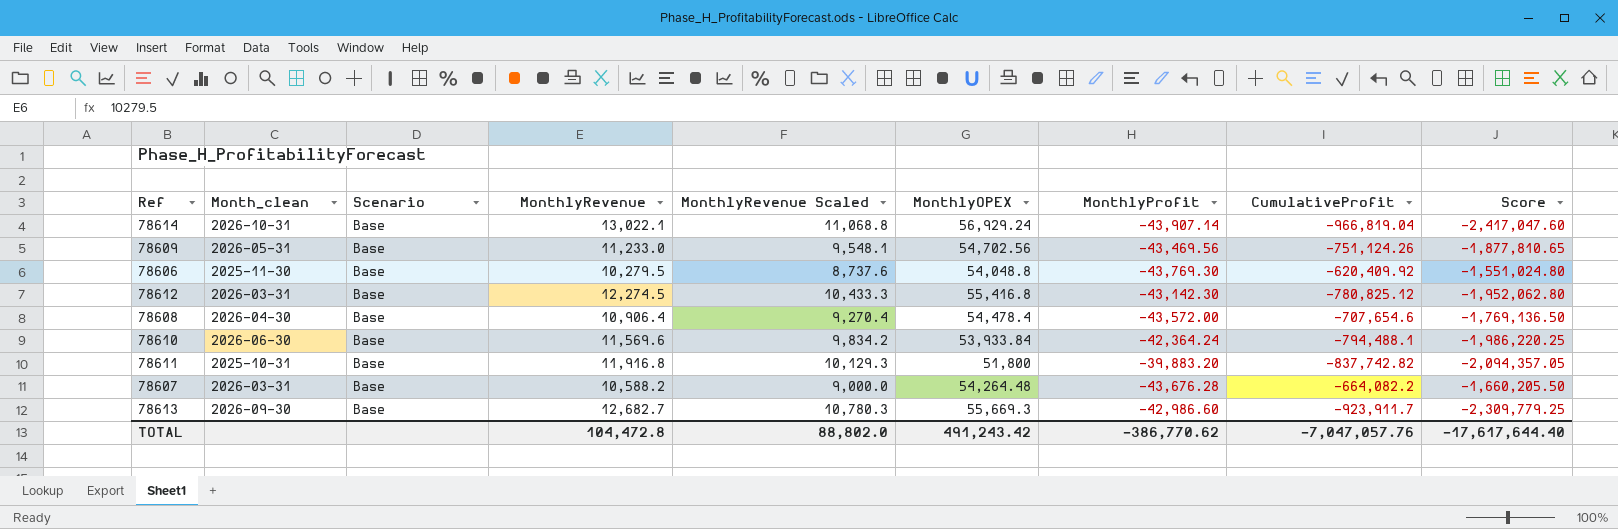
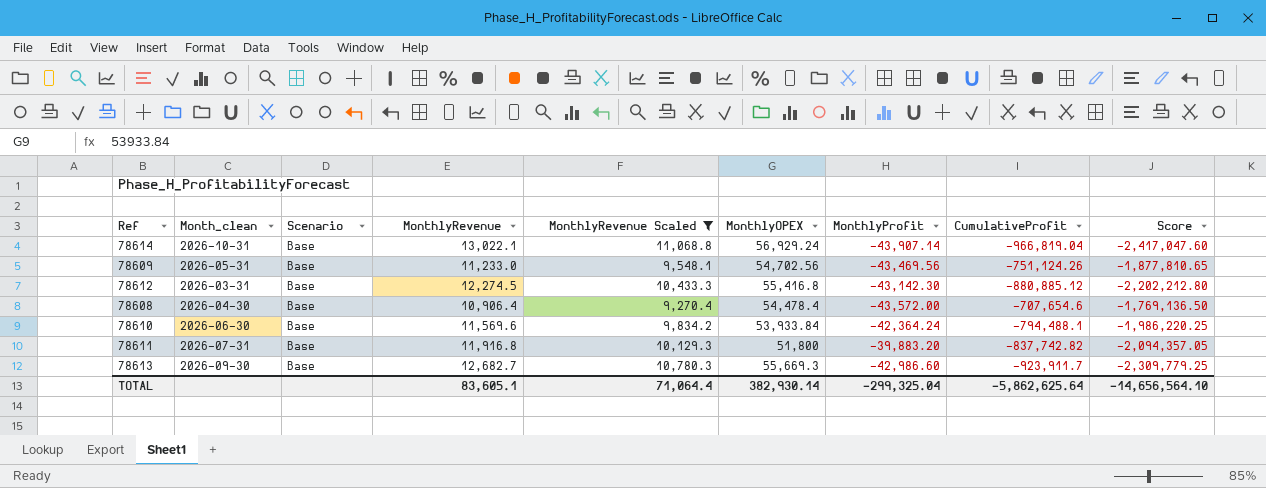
filter: none -> MonthlyRevenue Scaled >= 9,270.4
78612 | CumulativeProfit: -780,825.12 -> -880,885.12
78612 | Score: -1,952,062.80 -> -2,202,212.80
78611 | Month_clean: 2025-10-31 -> 2026-07-31
TOTAL | MonthlyRevenue: 104,472.8 -> 83,605.1
TOTAL | MonthlyRevenue Scaled: 88,802.0 -> 71,064.4
TOTAL | MonthlyOPEX: 491,243.42 -> 382,930.14
TOTAL | MonthlyProfit: -386,770.62 -> -299,325.04
TOTAL | CumulativeProfit: -7,047,057.76 -> -5,862,625.64
TOTAL | Score: -17,617,644.40 -> -14,656,564.10

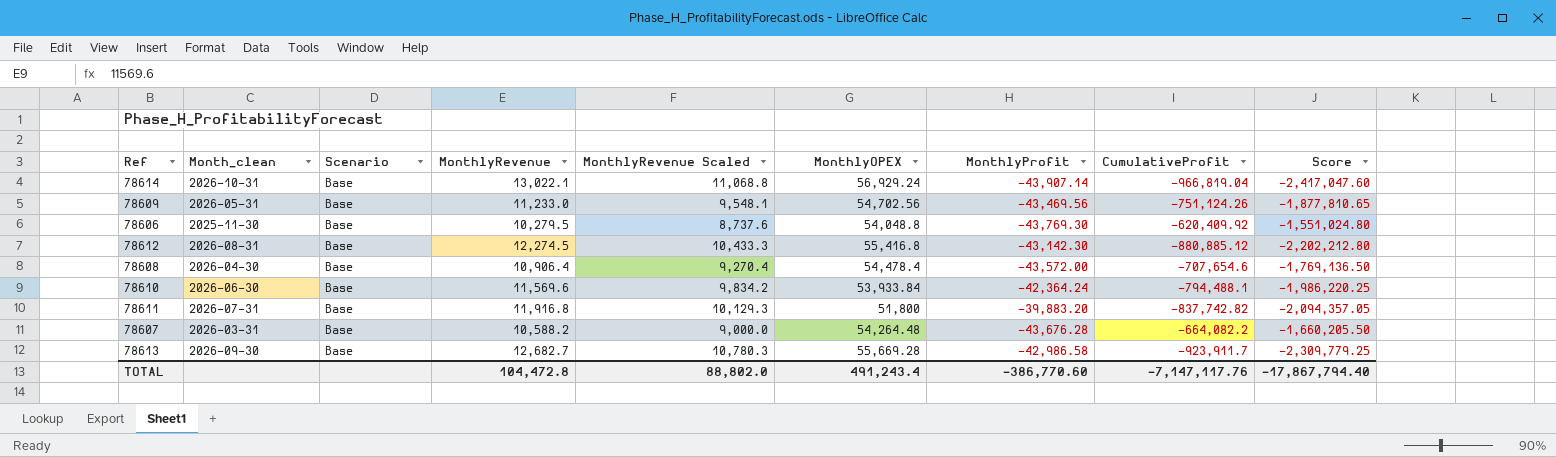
filter: MonthlyRevenue Scaled >= 9,270.4 -> none
78612 | Month_clean: 2026-03-31 -> 2026-08-31
78613 | MonthlyOPEX: 55,669.3 -> 55,669.28
78613 | MonthlyProfit: -42,986.60 -> -42,986.58
TOTAL | MonthlyRevenue: 83,605.1 -> 104,472.8
TOTAL | MonthlyRevenue Scaled: 71,064.4 -> 88,802.0
TOTAL | MonthlyOPEX: 382,930.14 -> 491,243.4
TOTAL | MonthlyProfit: -299,325.04 -> -386,770.60
TOTAL | CumulativeProfit: -5,862,625.64 -> -7,147,117.76
TOTAL | Score: -14,656,564.10 -> -17,867,794.40

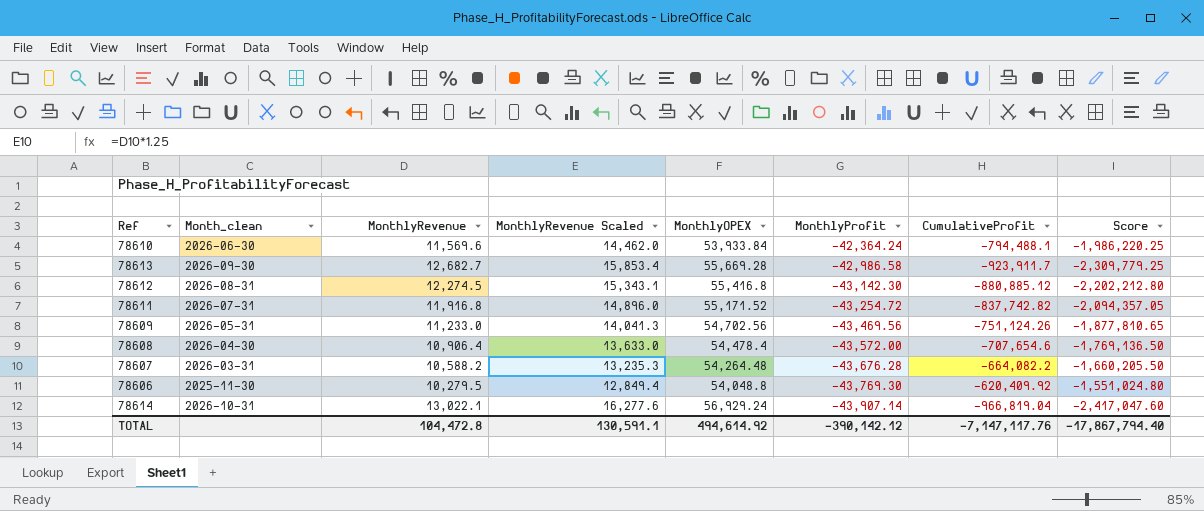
row order: none -> MonthlyProfit descending
column Scenario | position: 3 -> none
column MonthlyRevenue Scaled | formula: [MonthlyRevenue] * 0.85 -> [MonthlyRevenue] * 1.25
78611 | MonthlyOPEX: 51,800 -> 55,171.52
78611 | MonthlyProfit: -39,883.20 -> -43,254.72
TOTAL | MonthlyRevenue Scaled: 88,802.0 -> 130,591.1
TOTAL | MonthlyOPEX: 491,243.4 -> 494,614.92
TOTAL | MonthlyProfit: -386,770.60 -> -390,142.12

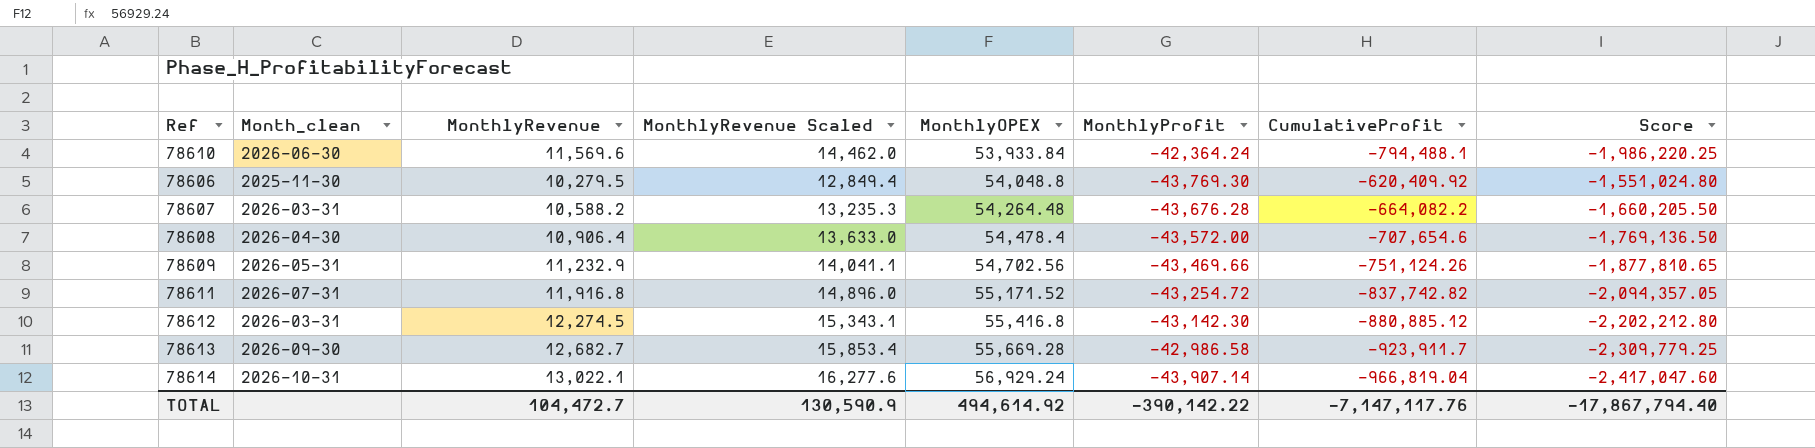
row order: MonthlyProfit descending -> MonthlyOPEX ascending
78609 | MonthlyRevenue: 11,233.0 -> 11,232.9
78609 | MonthlyRevenue Scaled: 14,041.3 -> 14,041.1
78609 | MonthlyProfit: -43,469.56 -> -43,469.66
78612 | Month_clean: 2026-08-31 -> 2026-03-31
TOTAL | MonthlyRevenue: 104,472.8 -> 104,472.7
TOTAL | MonthlyRevenue Scaled: 130,591.1 -> 130,590.9
TOTAL | MonthlyProfit: -390,142.12 -> -390,142.22

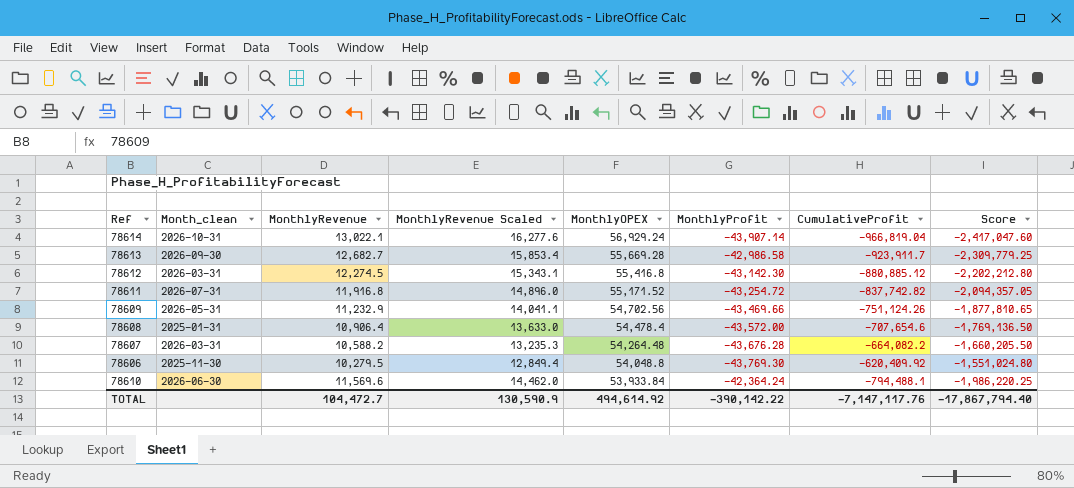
row order: MonthlyOPEX ascending -> MonthlyOPEX descending
78608 | Month_clean: 2026-04-30 -> 2025-01-31

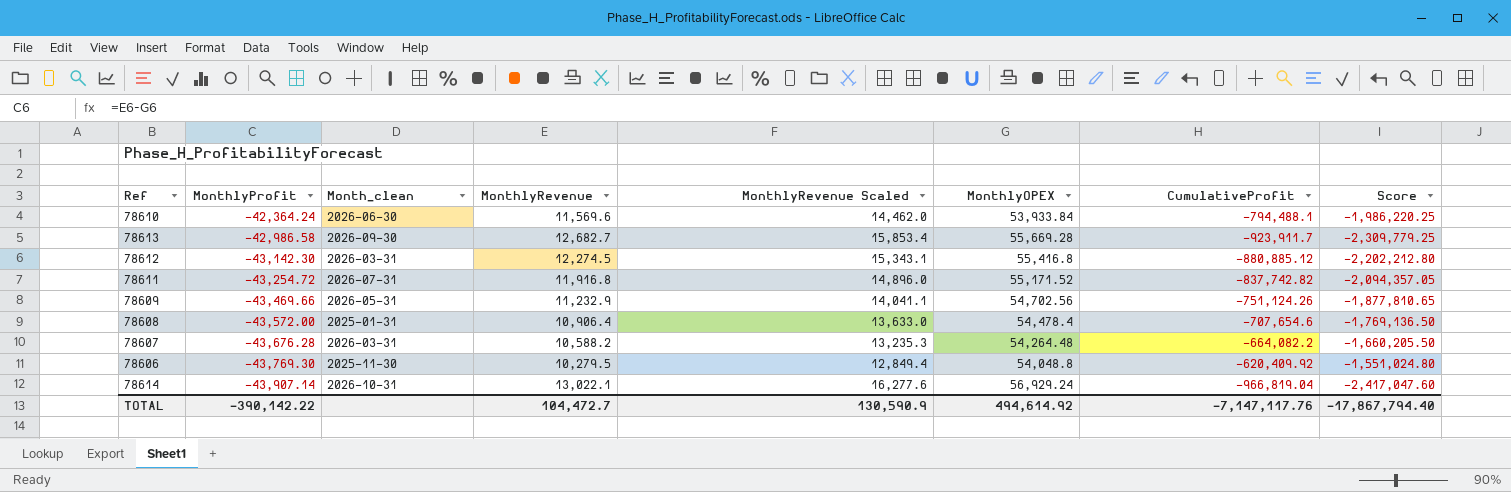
row order: MonthlyOPEX descending -> MonthlyProfit descending
column MonthlyProfit | position: 6 -> 2

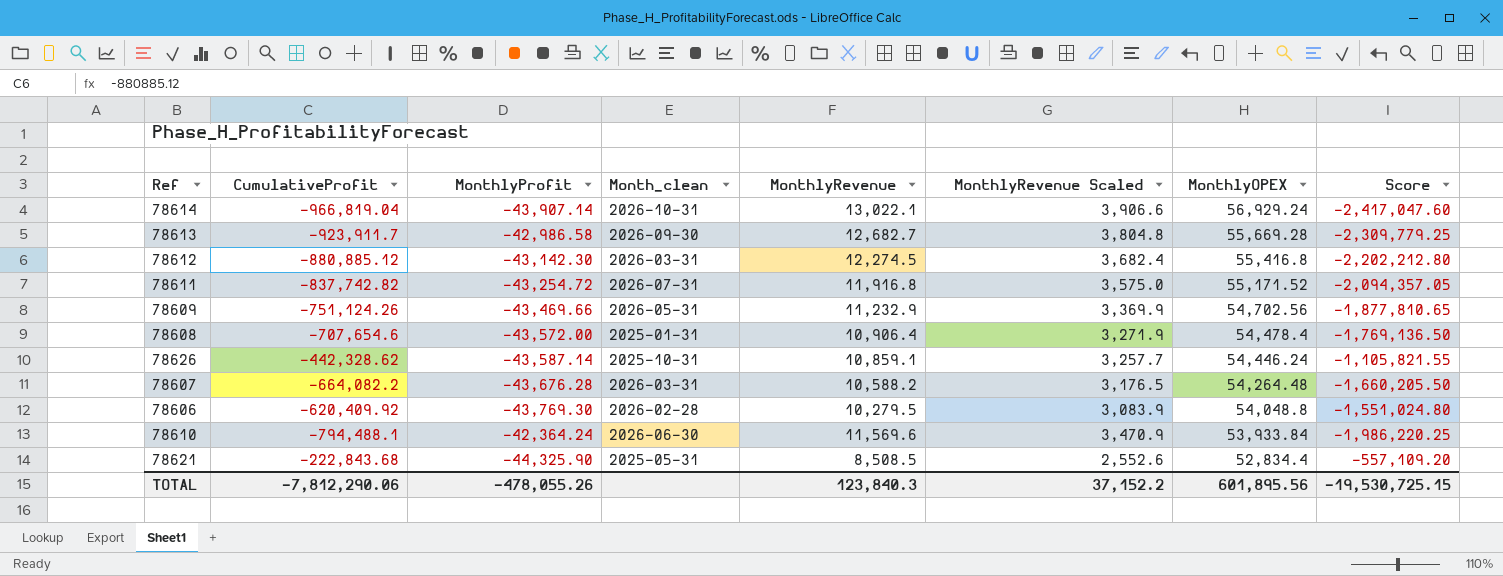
row order: MonthlyProfit descending -> MonthlyOPEX descending
column CumulativeProfit | position: 7 -> 2
column MonthlyRevenue Scaled | formula: [MonthlyRevenue] * 1.25 -> [MonthlyRevenue] * 0.3
row 78626: none -> -442,328.62 | -43,587.14 | 2025-10-31 | 10,859.1 | 3,257.7 | 54,446.24 | -1,105,821.55
78606 | Month_clean: 2025-11-30 -> 2026-02-28
row 78621: none -> -222,843.68 | -44,325.90 | 2025-05-31 | 8,508.5 | 2,552.6 | 52,834.4 | -557,109.20
TOTAL | CumulativeProfit: -7,147,117.76 -> -7,812,290.06
TOTAL | MonthlyProfit: -390,142.22 -> -478,055.26
TOTAL | MonthlyRevenue: 104,472.7 -> 123,840.3
TOTAL | MonthlyRevenue Scaled: 130,590.9 -> 37,152.2
TOTAL | MonthlyOPEX: 494,614.92 -> 601,895.56
TOTAL | Score: -17,867,794.40 -> -19,530,725.15

